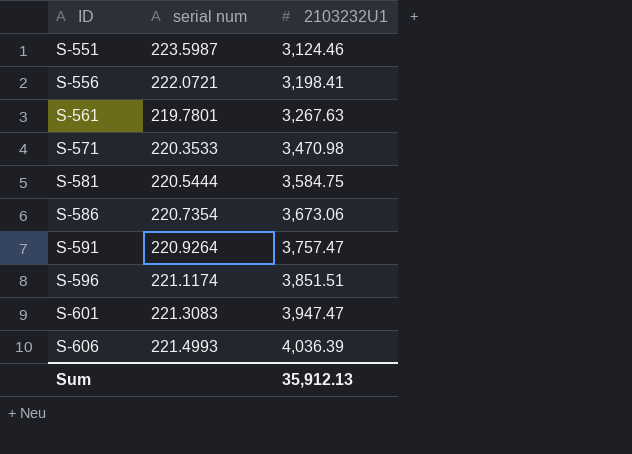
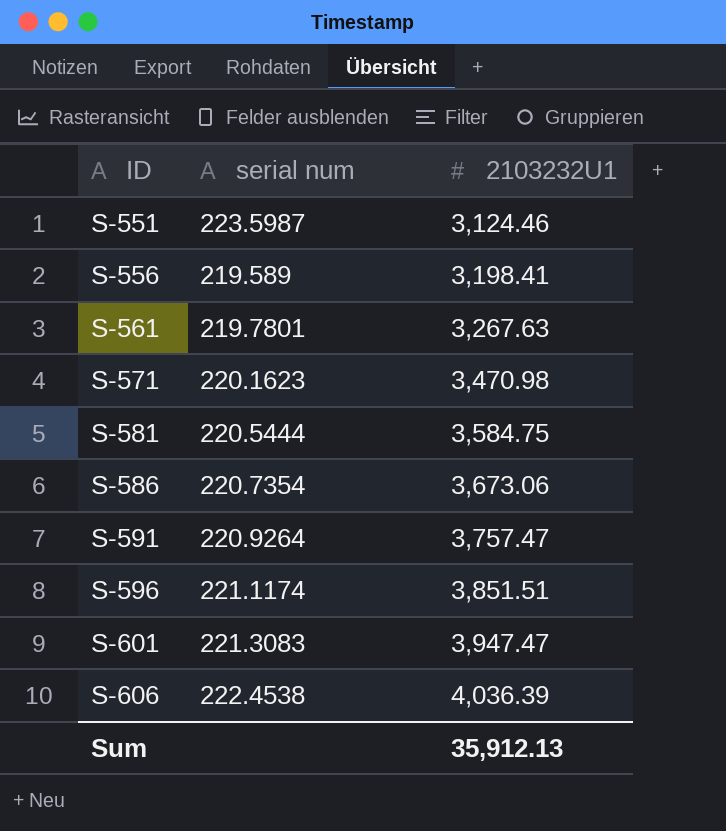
S-556 | serial num: 222.0721 -> 219.589
S-571 | serial num: 220.3533 -> 220.1623
S-606 | serial num: 221.4993 -> 222.4538

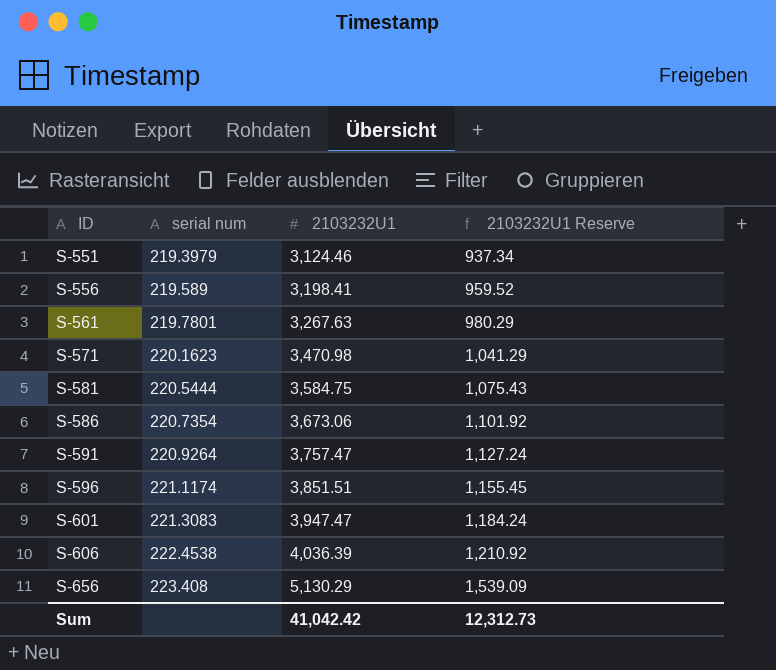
column 2103232U1 Reserve | formula: none -> [2103232U1] * 0.3
S-551 | serial num: 223.5987 -> 219.3979
row S-656: none -> 223.408 | 5,130.29 | 1,539.09
Sum | 2103232U1: 35,912.13 -> 41,042.42

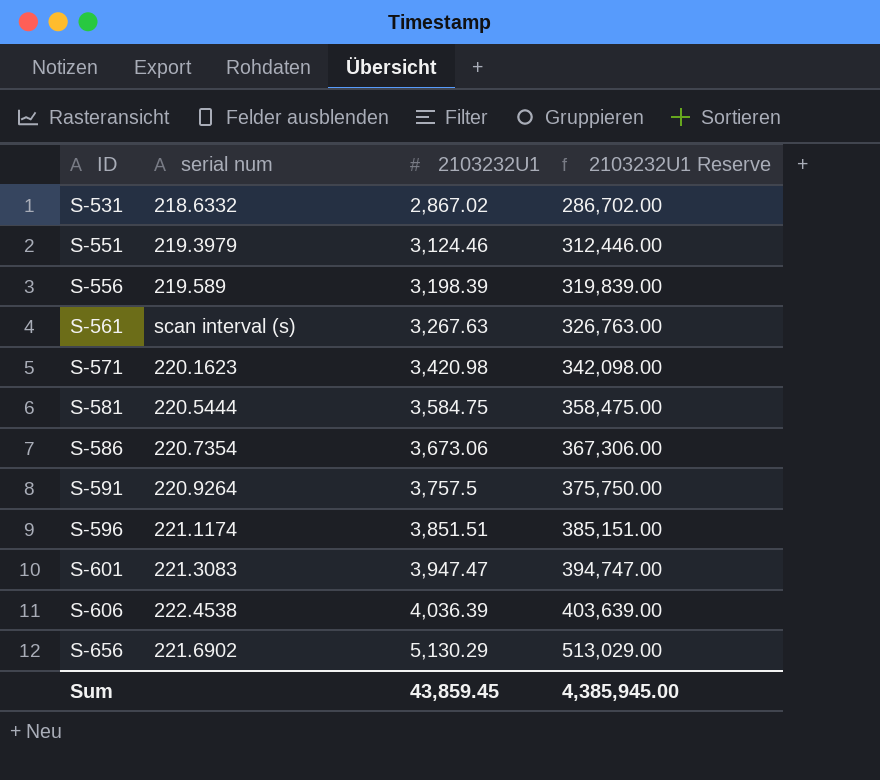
column 2103232U1 Reserve | formula: [2103232U1] * 0.3 -> [2103232U1] * 100
row S-531: none -> 218.6332 | 2,867.02 | 286,702.00
S-556 | 2103232U1: 3,198.41 -> 3,198.39
S-561 | serial num: 219.7801 -> scan interval (s)
S-571 | 2103232U1: 3,470.98 -> 3,420.98
S-591 | 2103232U1: 3,757.47 -> 3,757.5
S-656 | serial num: 223.408 -> 221.6902
Sum | 2103232U1: 41,042.42 -> 43,859.45
Sum | 2103232U1 Reserve: 12,312.73 -> 4,385,945.00

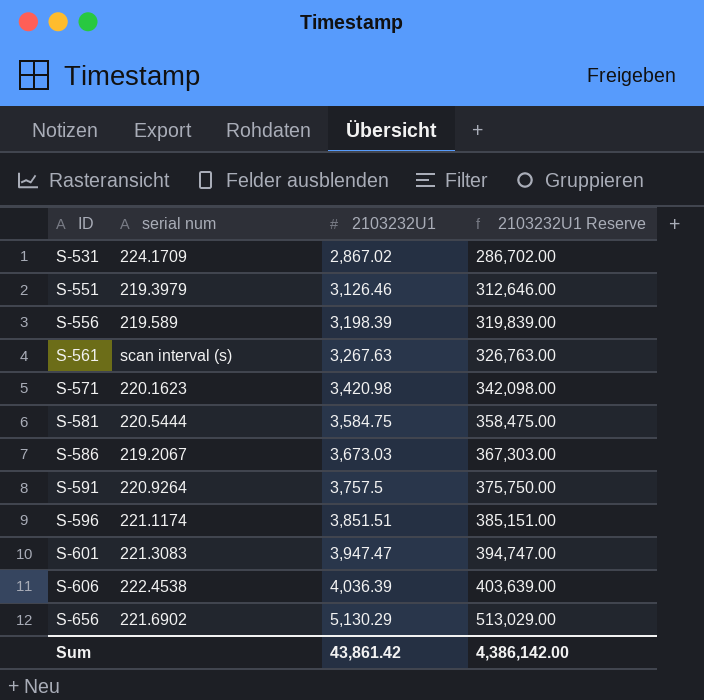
S-531 | serial num: 218.6332 -> 224.1709
S-551 | 2103232U1: 3,124.46 -> 3,126.46
S-551 | 2103232U1 Reserve: 312,446.00 -> 312,646.00
S-586 | serial num: 220.7354 -> 219.2067
S-586 | 2103232U1: 3,673.06 -> 3,673.03
S-586 | 2103232U1 Reserve: 367,306.00 -> 367,303.00
Sum | 2103232U1: 43,859.45 -> 43,861.42
Sum | 2103232U1 Reserve: 4,385,945.00 -> 4,386,142.00

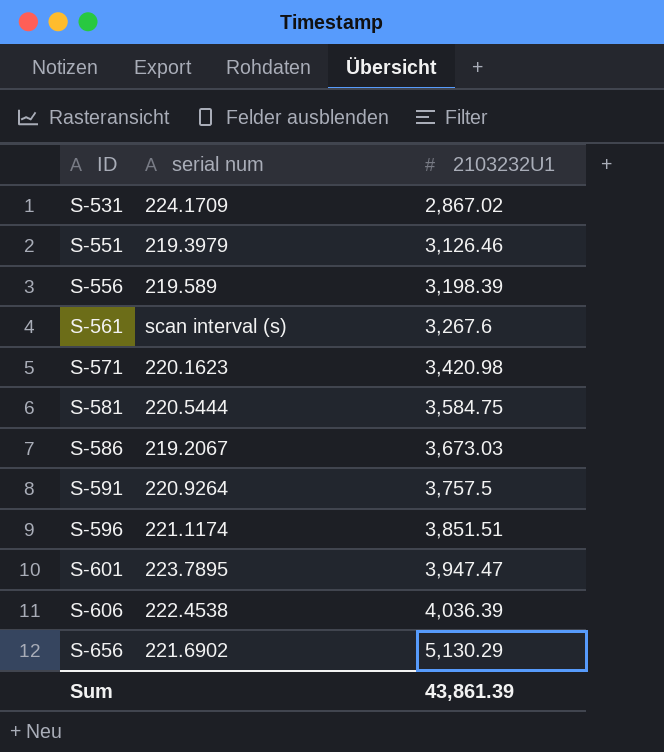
column 2103232U1 Reserve | formula: [2103232U1] * 100 -> none
S-561 | 2103232U1: 3,267.63 -> 3,267.6
S-601 | serial num: 221.3083 -> 223.7895
Sum | 2103232U1: 43,861.42 -> 43,861.39

